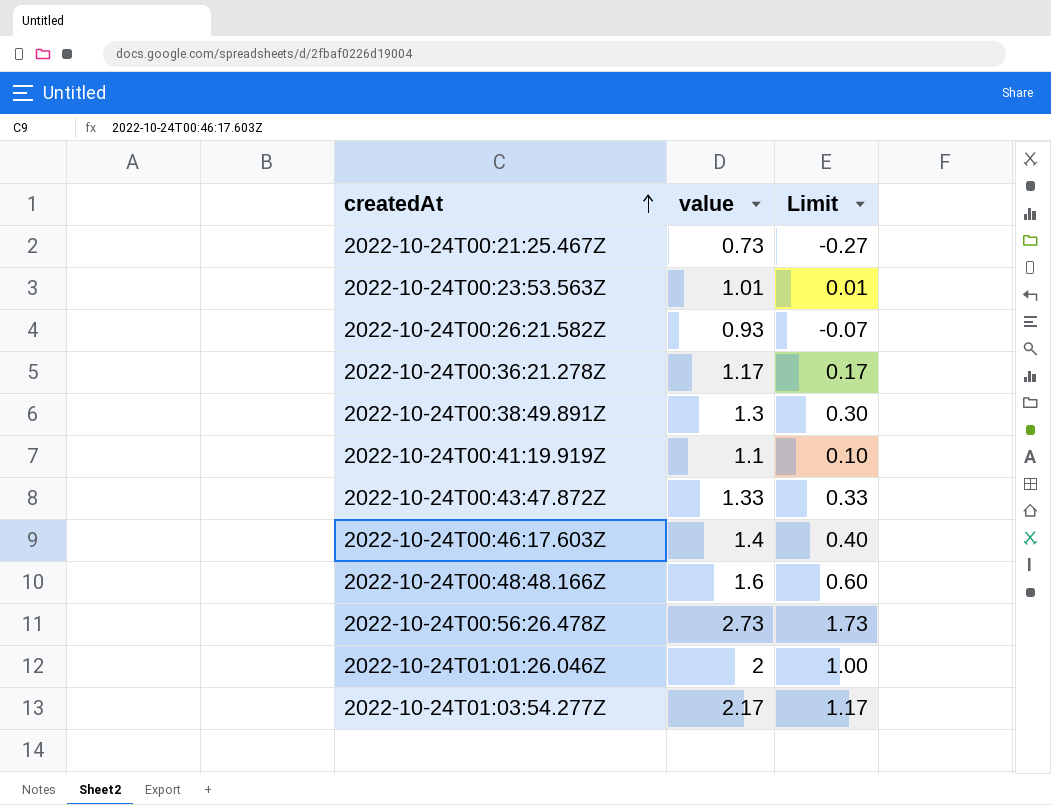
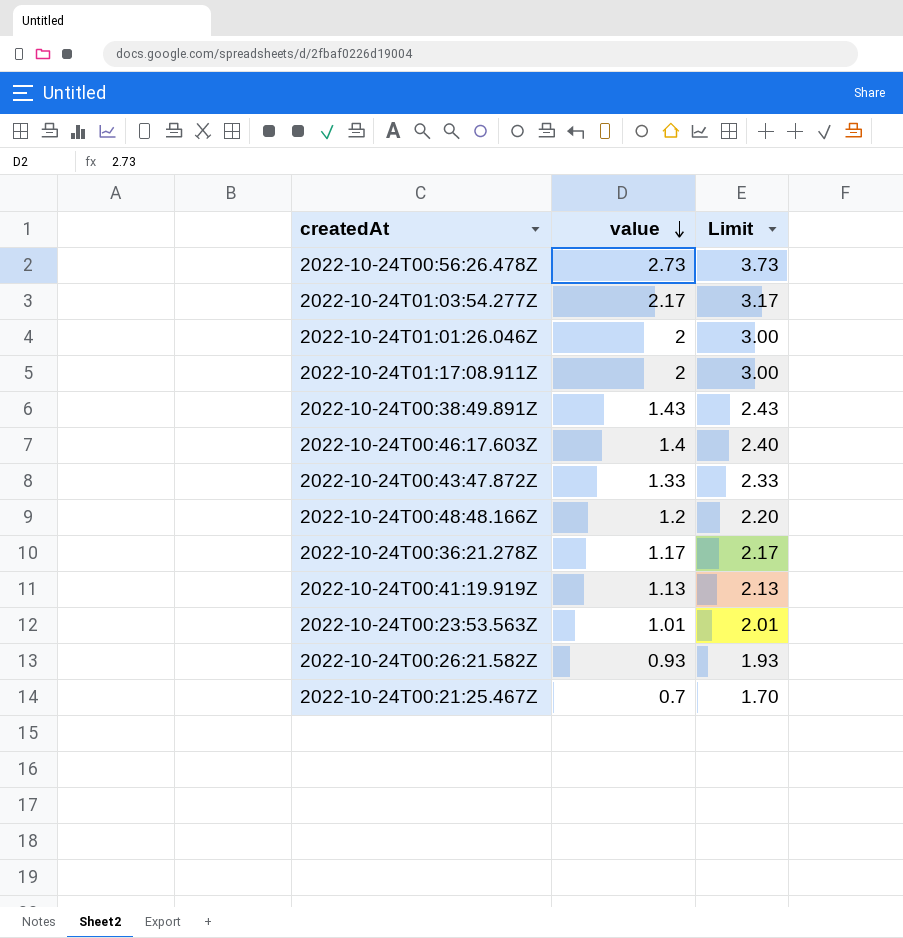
row order: createdAt ascending -> value descending
column Limit | formula: [value] - 1 -> [value] + 1
row 2022-10-24T01:17:08.911Z: none -> 2 | 3.00
2022-10-24T00:38:49.891Z | value: 1.3 -> 1.43
2022-10-24T00:48:48.166Z | value: 1.6 -> 1.2
2022-10-24T00:41:19.919Z | value: 1.1 -> 1.13
2022-10-24T00:21:25.467Z | value: 0.73 -> 0.7

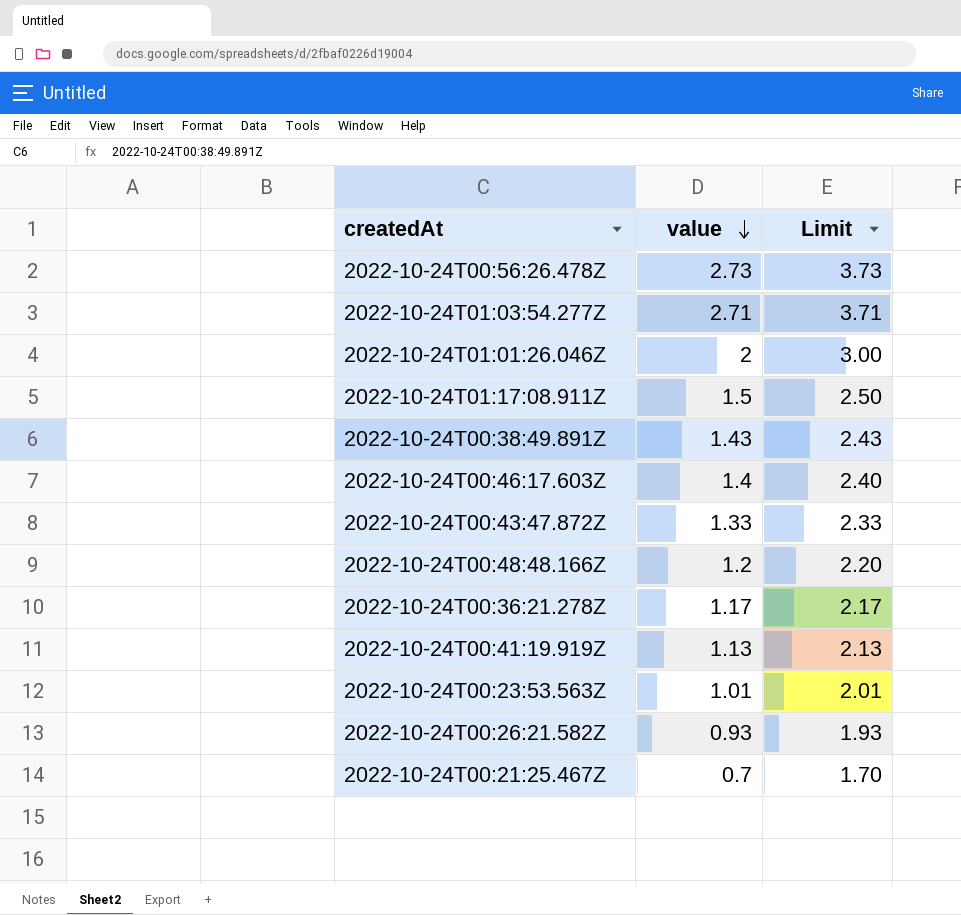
2022-10-24T01:03:54.277Z | value: 2.17 -> 2.71
2022-10-24T01:03:54.277Z | Limit: 3.17 -> 3.71
2022-10-24T01:17:08.911Z | value: 2 -> 1.5
2022-10-24T01:17:08.911Z | Limit: 3.00 -> 2.50

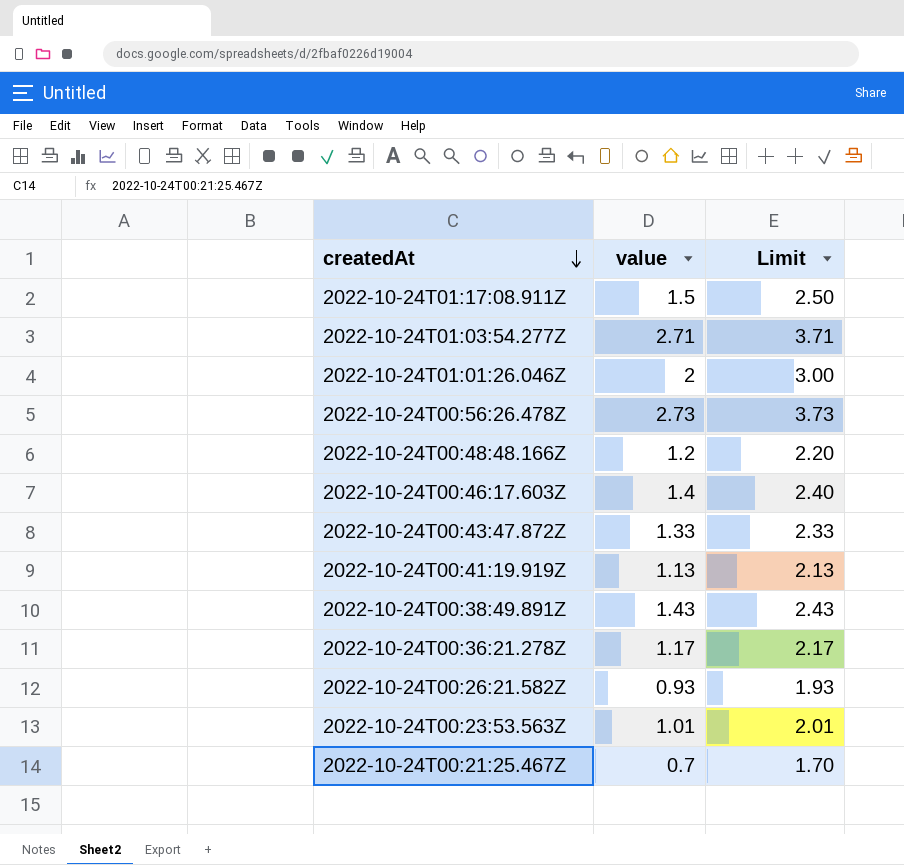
row order: value descending -> createdAt descending

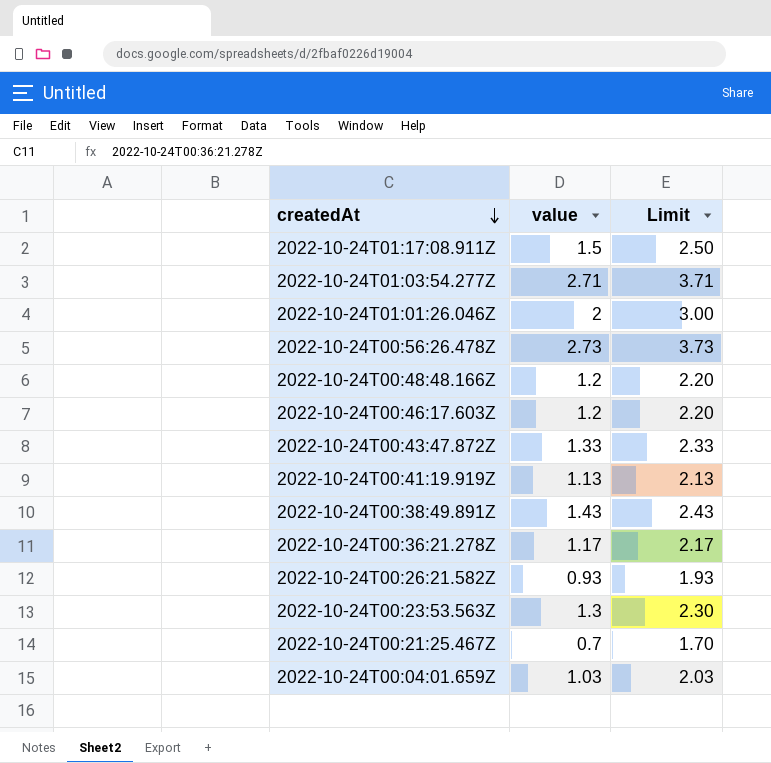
2022-10-24T00:46:17.603Z | value: 1.4 -> 1.2
2022-10-24T00:46:17.603Z | Limit: 2.40 -> 2.20
2022-10-24T00:23:53.563Z | value: 1.01 -> 1.3
2022-10-24T00:23:53.563Z | Limit: 2.01 -> 2.30
row 2022-10-24T00:04:01.659Z: none -> 1.03 | 2.03

